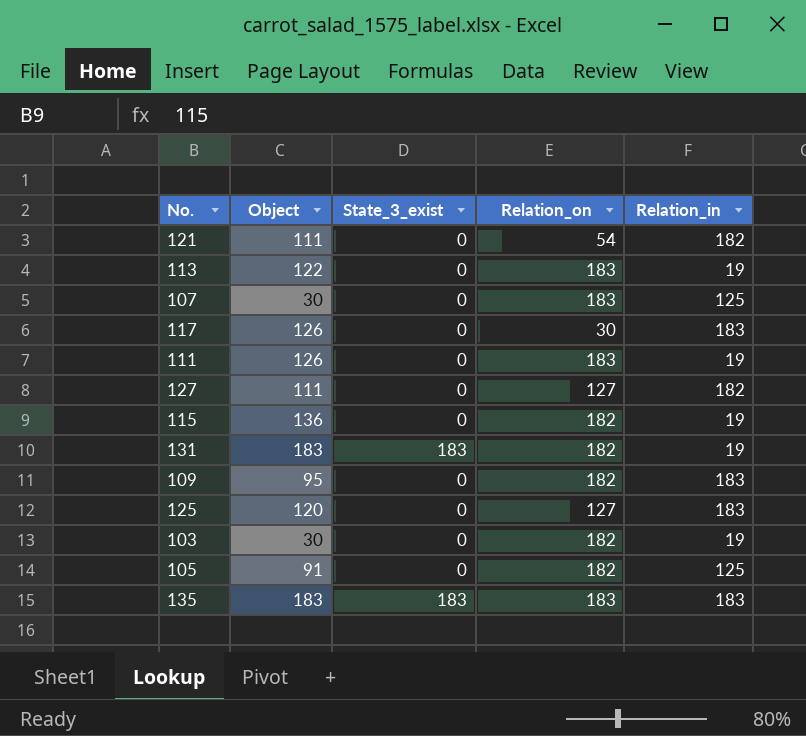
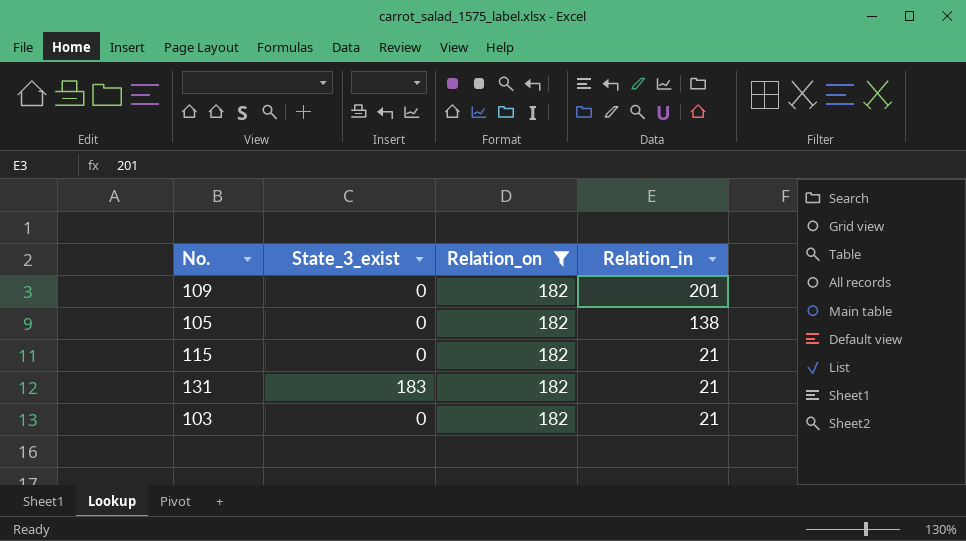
filter: none -> Relation_on = 182
row order: none -> Relation_in descending
column Object | position: 2 -> none
109 | Relation_in: 183 -> 201
105 | Relation_in: 125 -> 138
115 | Relation_in: 19 -> 21
131 | Relation_in: 19 -> 21
103 | Relation_in: 19 -> 21

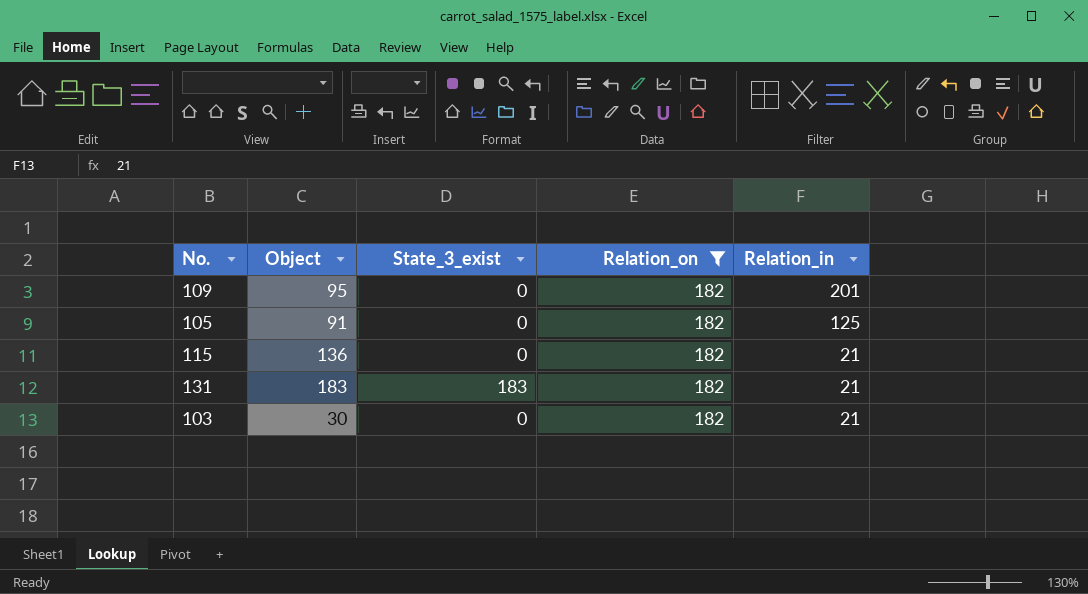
column Object | position: none -> 2
105 | Relation_in: 138 -> 125

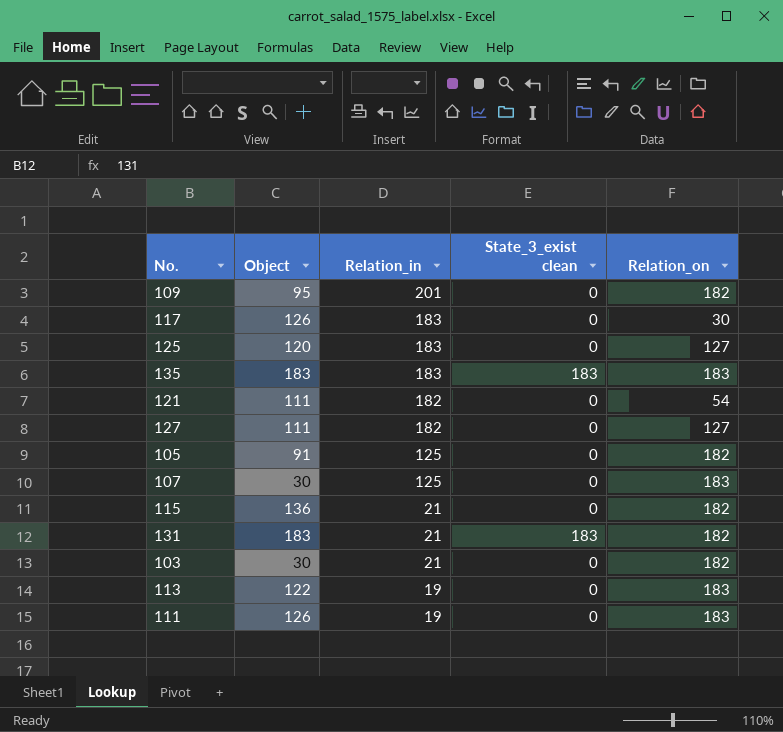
filter: Relation_on = 182 -> none
column Relation_in | position: 5 -> 3
column name: State_3_exist -> State_3_exist clean

